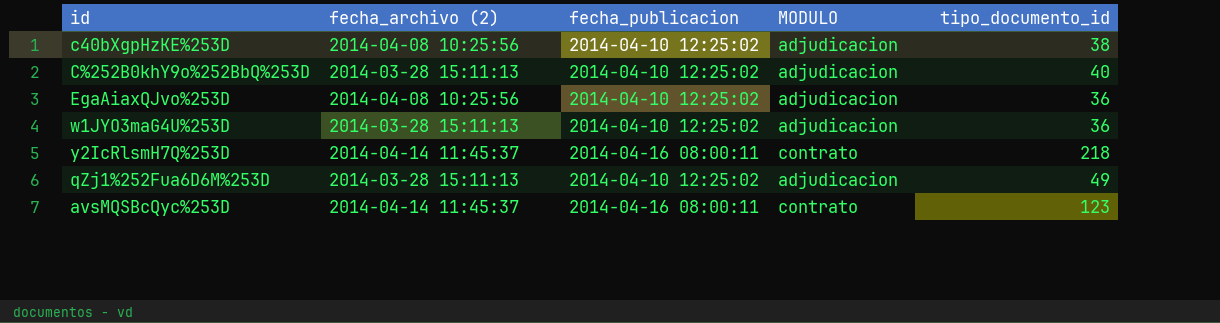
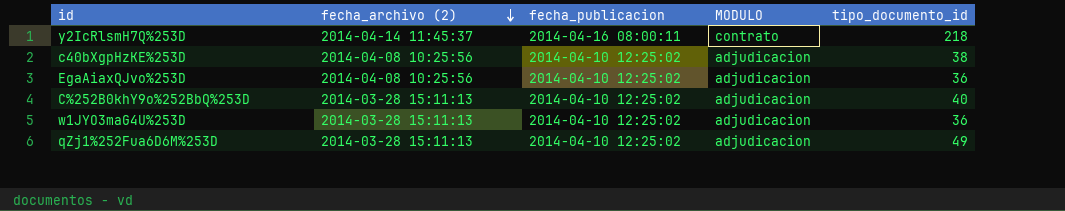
row order: none -> fecha_archivo (2) descending
row avsMQSBcQyc%253D: 2014-04-14 11:45:37 | 2014-04-16 08:00:11 | contrato | 123 -> none

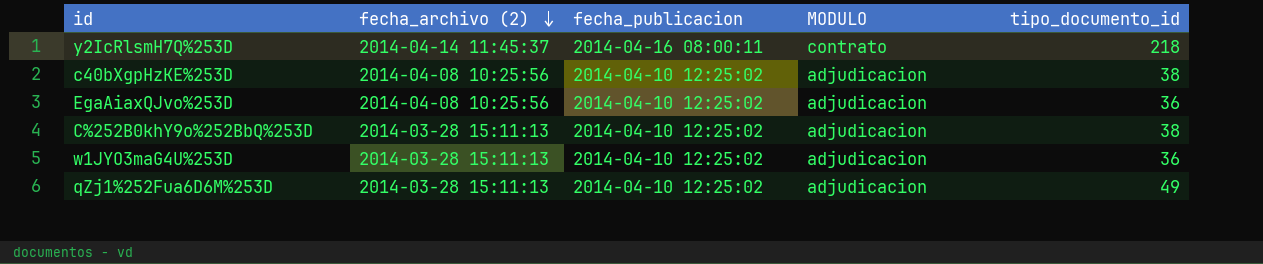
C%252B0khY9o%252BbQ%253D | tipo_documento_id: 40 -> 38

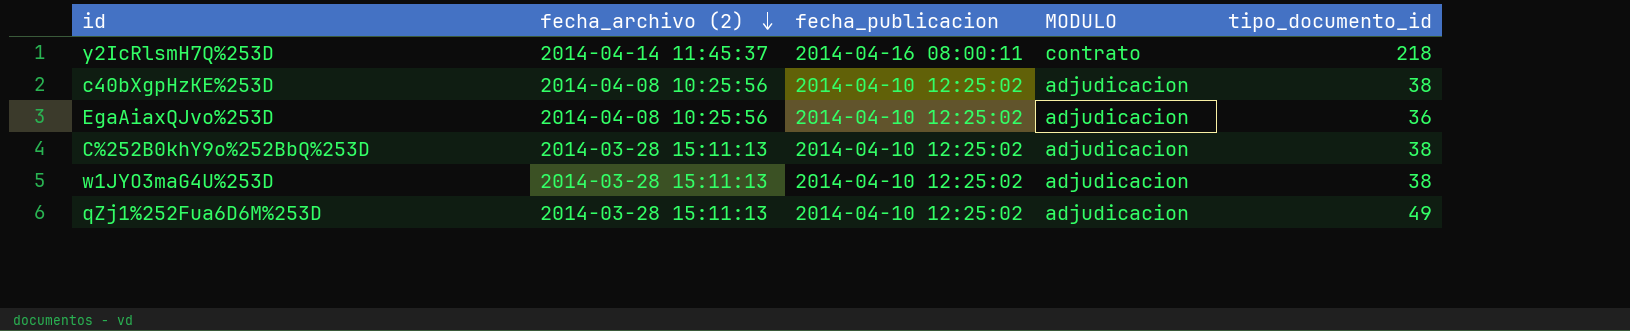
w1JYO3maG4U%253D | tipo_documento_id: 36 -> 38

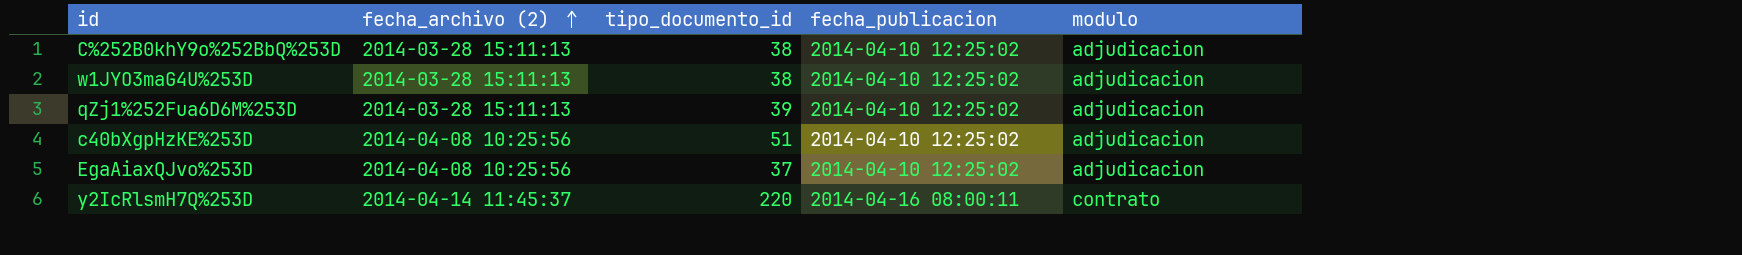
row order: fecha_archivo (2) descending -> fecha_archivo (2) ascending
column tipo_documento_id | position: 5 -> 3
column name: MODULO -> modulo
qZj1%252Fua6D6M%253D | tipo_documento_id: 49 -> 39
c40bXgpHzKE%253D | tipo_documento_id: 38 -> 51
EgaAiaxQJvo%253D | tipo_documento_id: 36 -> 37
y2IcRlsmH7Q%253D | tipo_documento_id: 218 -> 220

